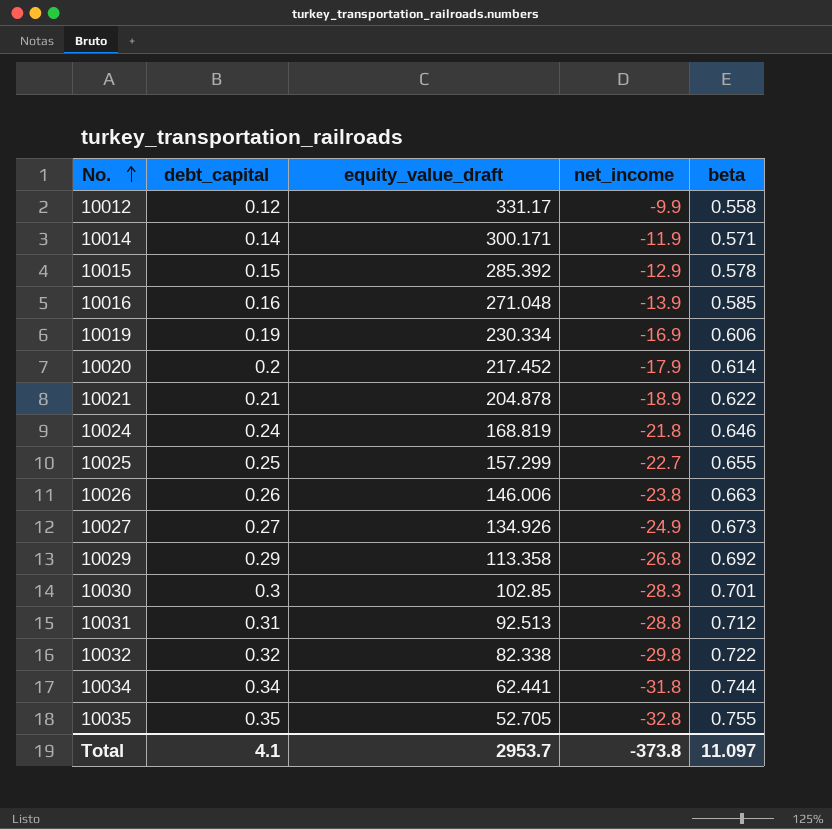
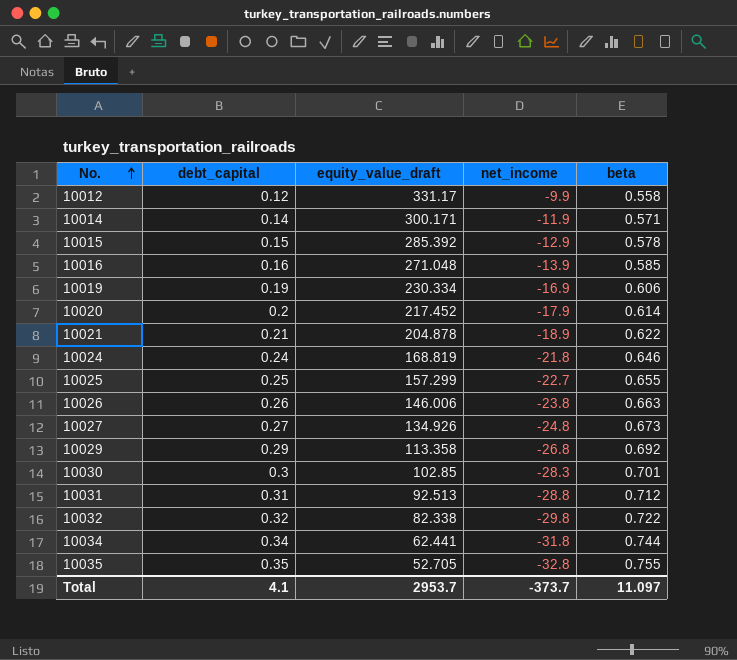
10027 | net_income: -24.9 -> -24.8
Total | net_income: -373.8 -> -373.7

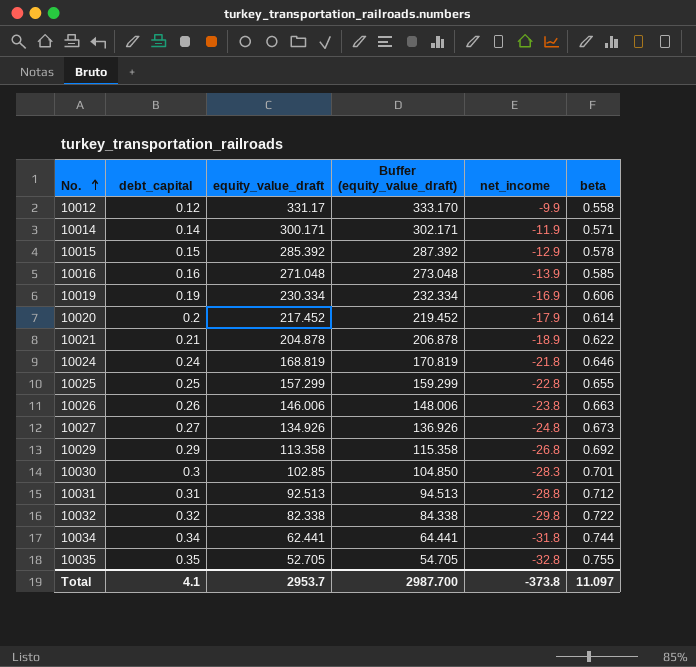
column Buffer (equity_value_draft) | formula: none -> [equity_value_draft] + 2
10025 | net_income: -22.7 -> -22.8
Total | net_income: -373.7 -> -373.8

